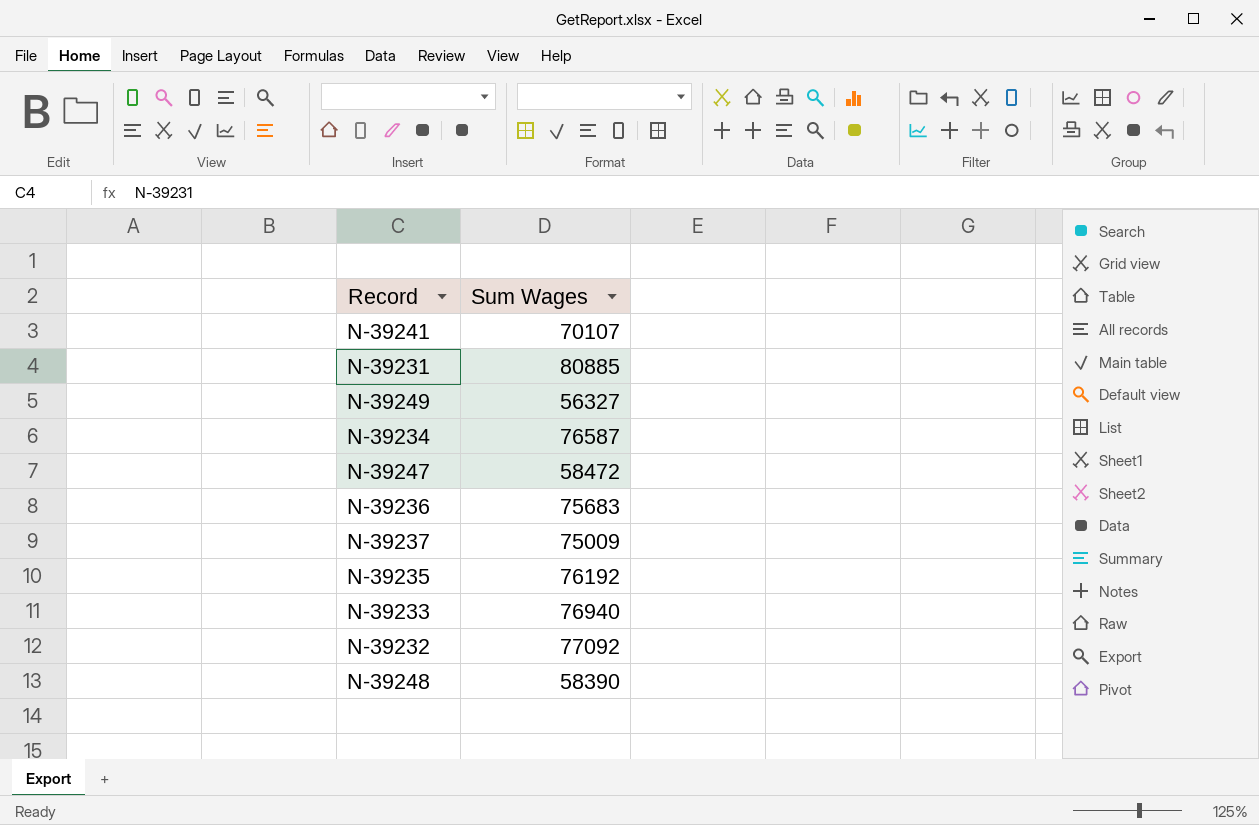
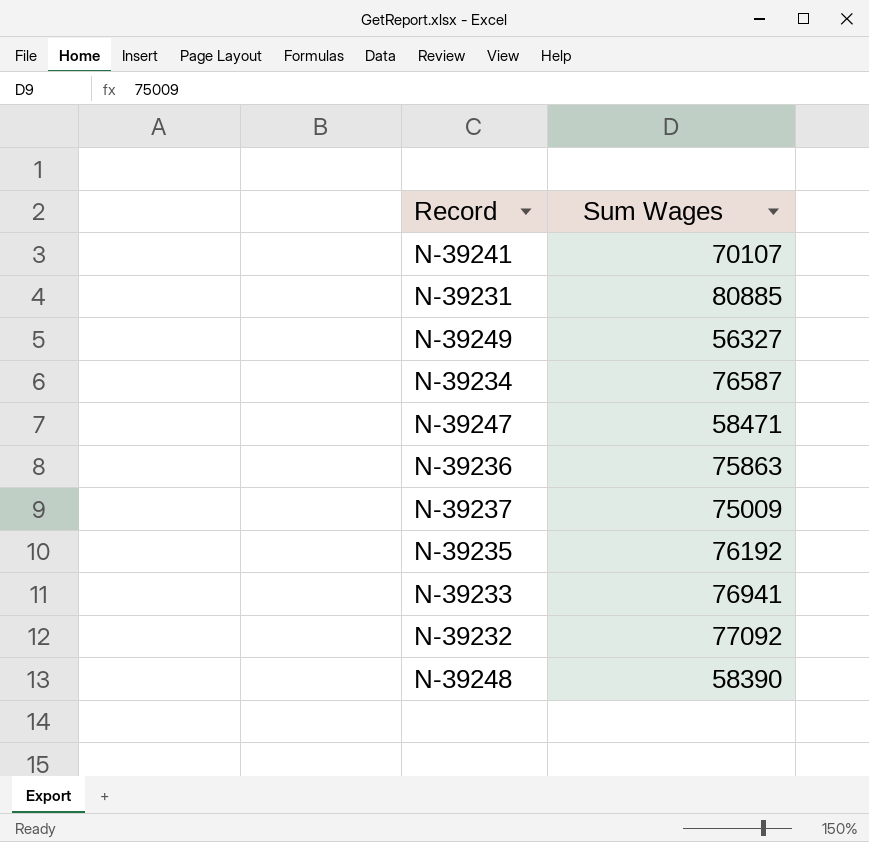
N-39247 | Sum Wages: 58472 -> 58471
N-39236 | Sum Wages: 75683 -> 75863
N-39233 | Sum Wages: 76940 -> 76941

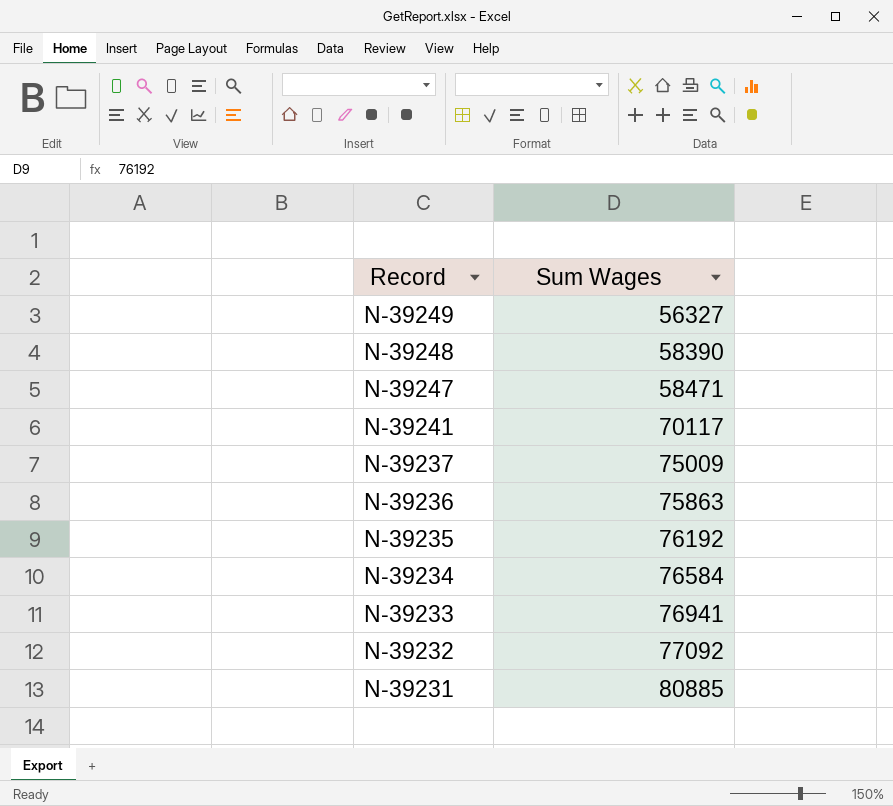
row order: none -> Record descending
N-39241 | Sum Wages: 70107 -> 70117
N-39234 | Sum Wages: 76587 -> 76584

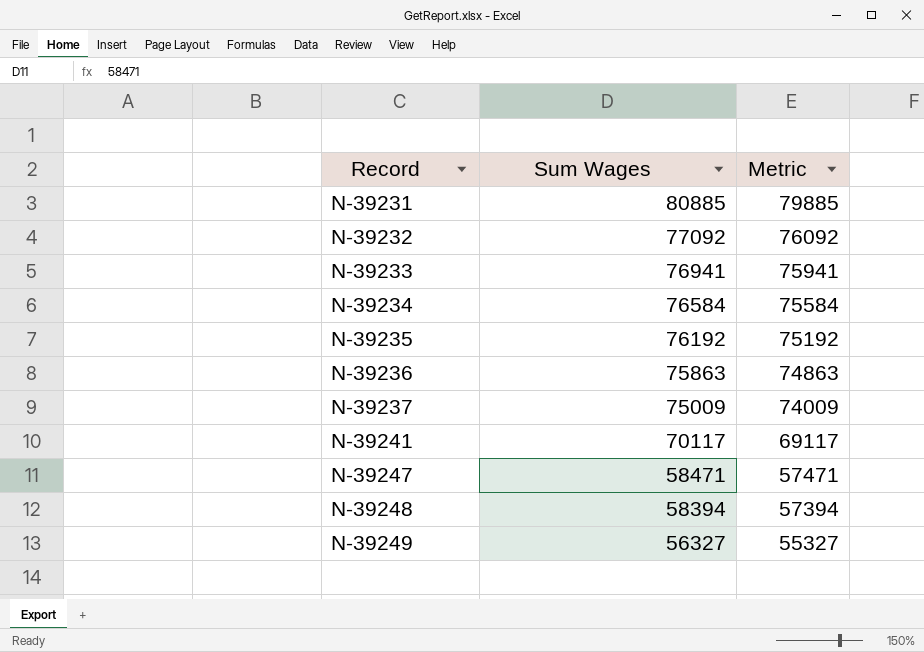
row order: Record descending -> Record ascending
column Metric | formula: none -> [Sum Wages] - 1000
N-39248 | Sum Wages: 58390 -> 58394

